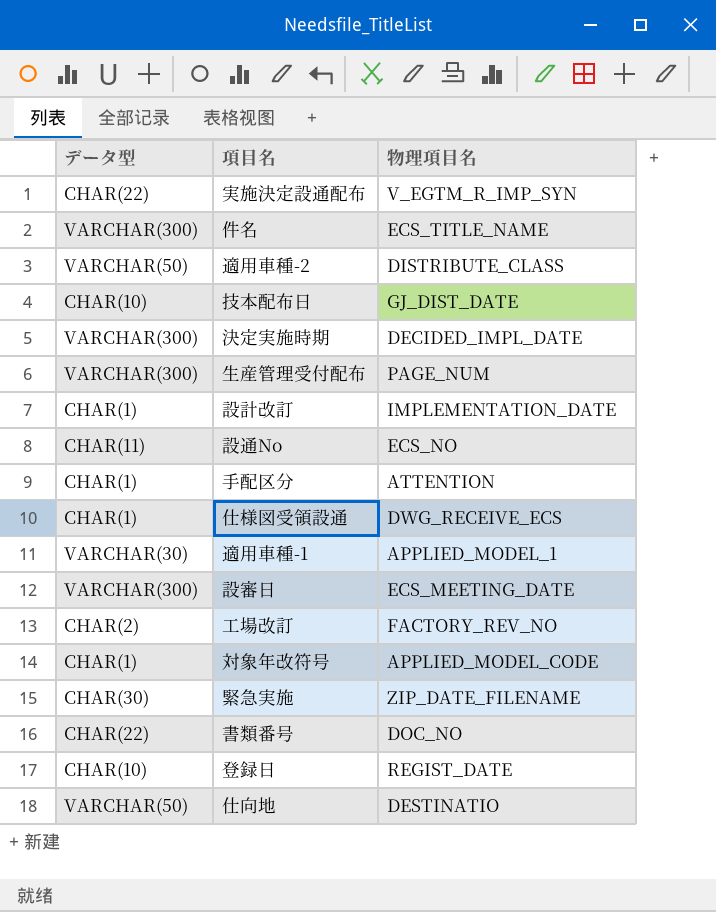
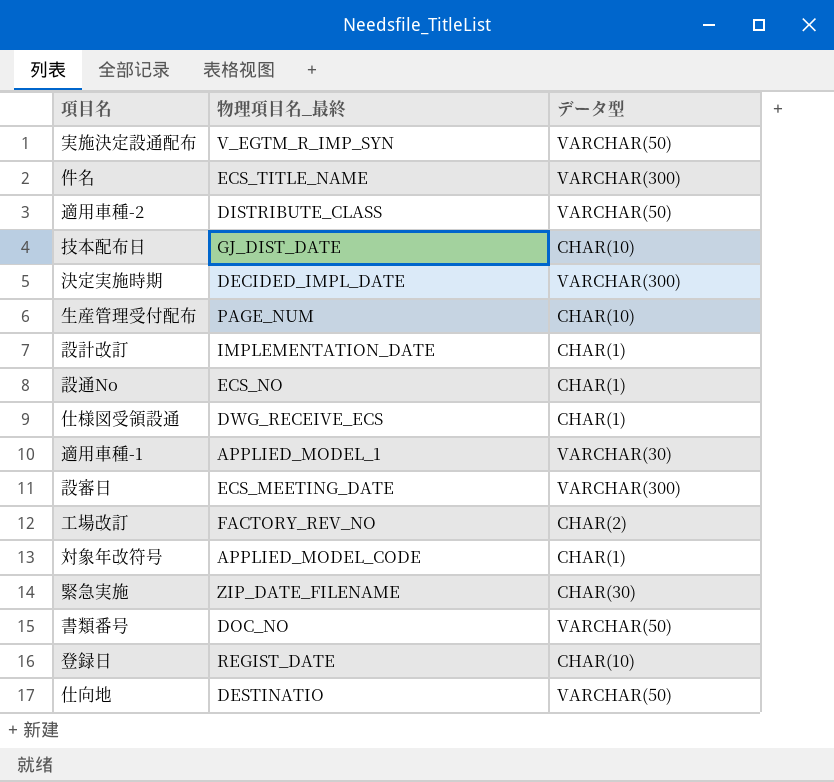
column name: 物理項目名 -> 物理項目名_最終
column データ型 | position: 1 -> 3
row 手配区分: CHAR(1) | ATTENTION -> none
実施決定設通配布 | データ型: CHAR(22) -> VARCHAR(50)
生産管理受付配布 | データ型: VARCHAR(300) -> CHAR(10)
設通No | データ型: CHAR(11) -> CHAR(1)
書類番号 | データ型: CHAR(22) -> VARCHAR(50)

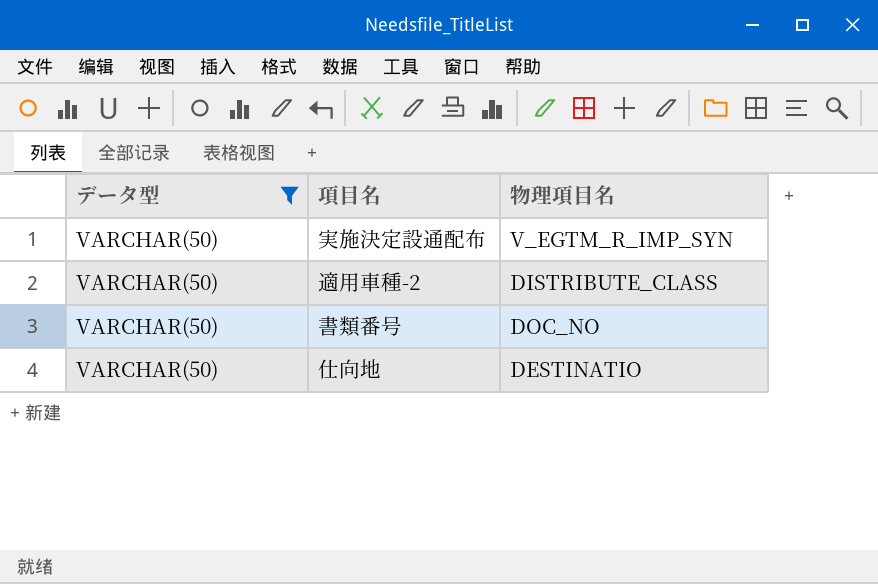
filter: none -> データ型 = VARCHAR(50)
column データ型 | position: 3 -> 1
column name: 物理項目名_最終 -> 物理項目名

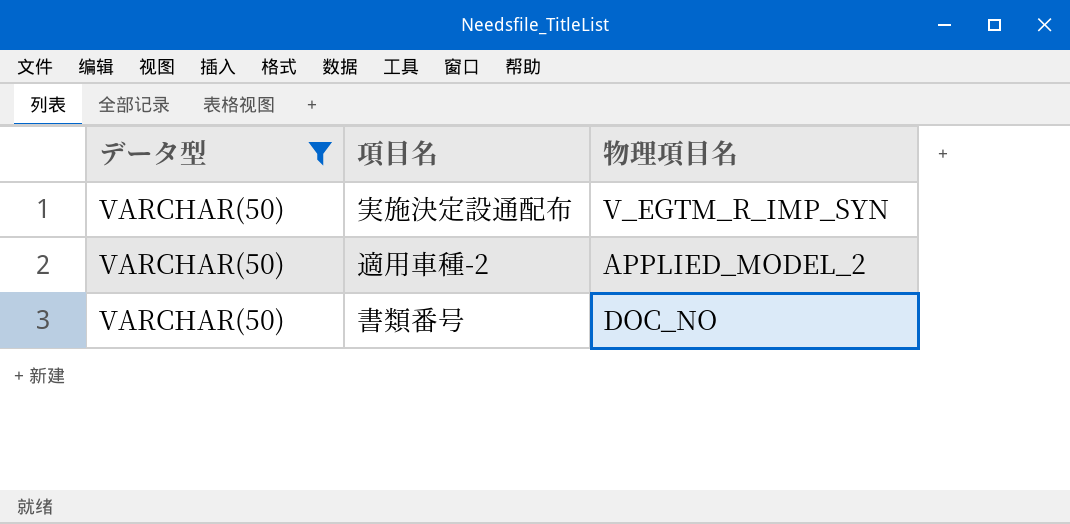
row 仕向地: VARCHAR(50) | DESTINATIO -> none
適用車種-2 | 物理項目名: DISTRIBUTE_CLASS -> APPLIED_MODEL_2

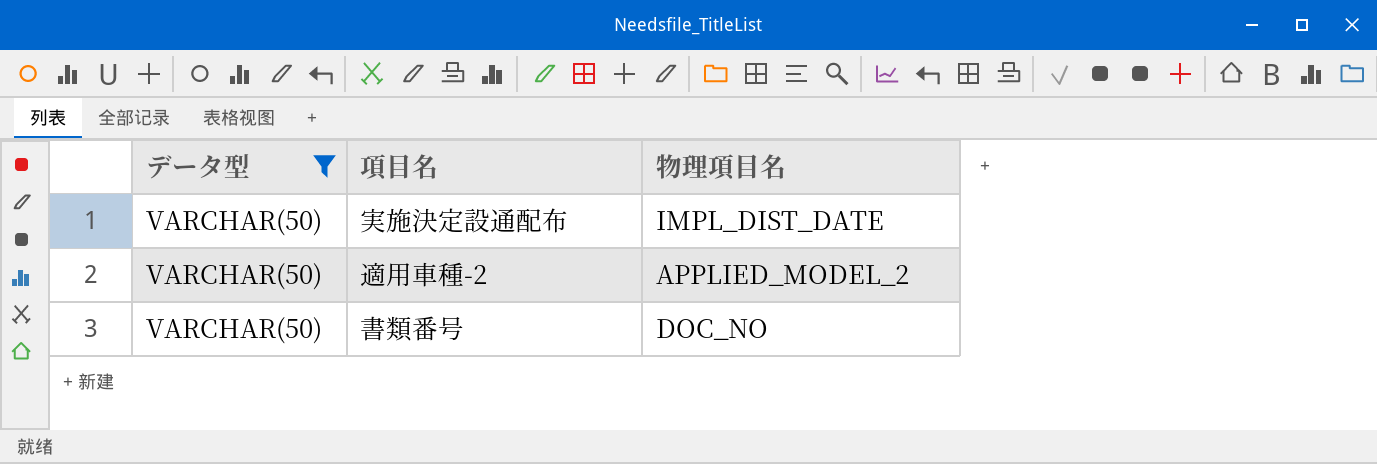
実施決定設通配布 | 物理項目名: V_EGTM_R_IMP_SYN -> IMPL_DIST_DATE

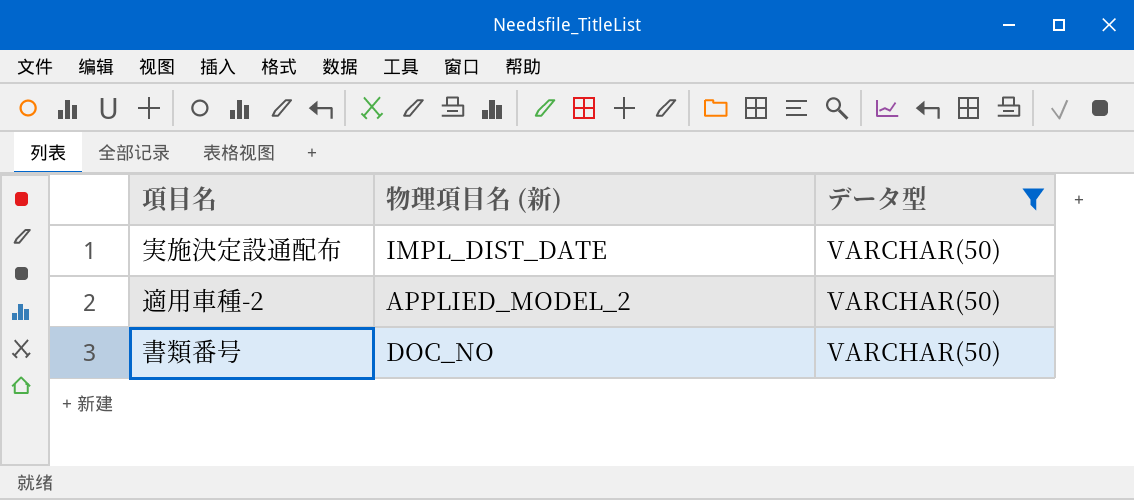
column name: 物理項目名 -> 物理項目名 (新)
column データ型 | position: 1 -> 3

